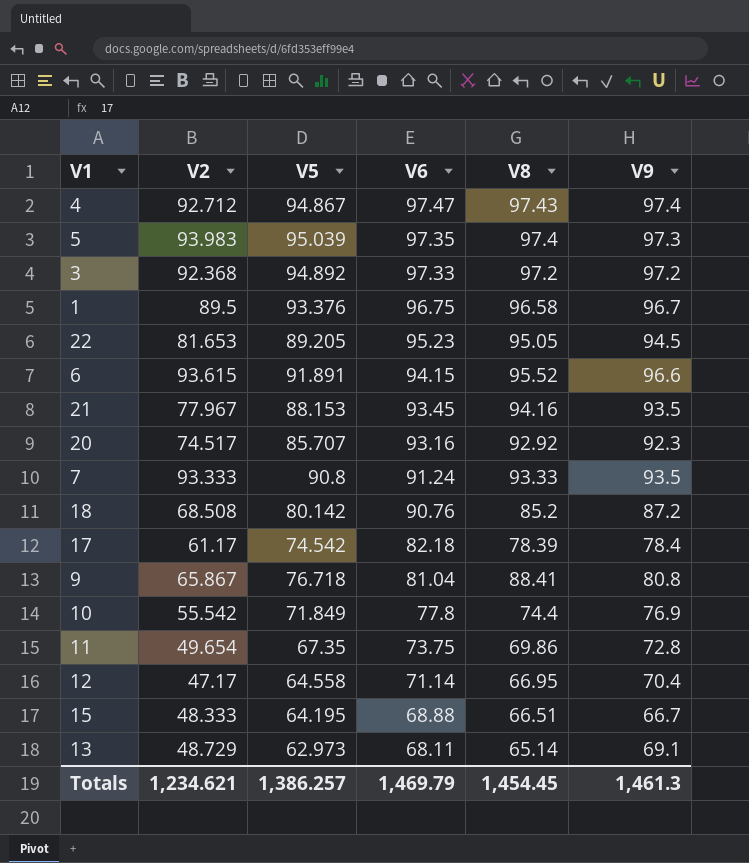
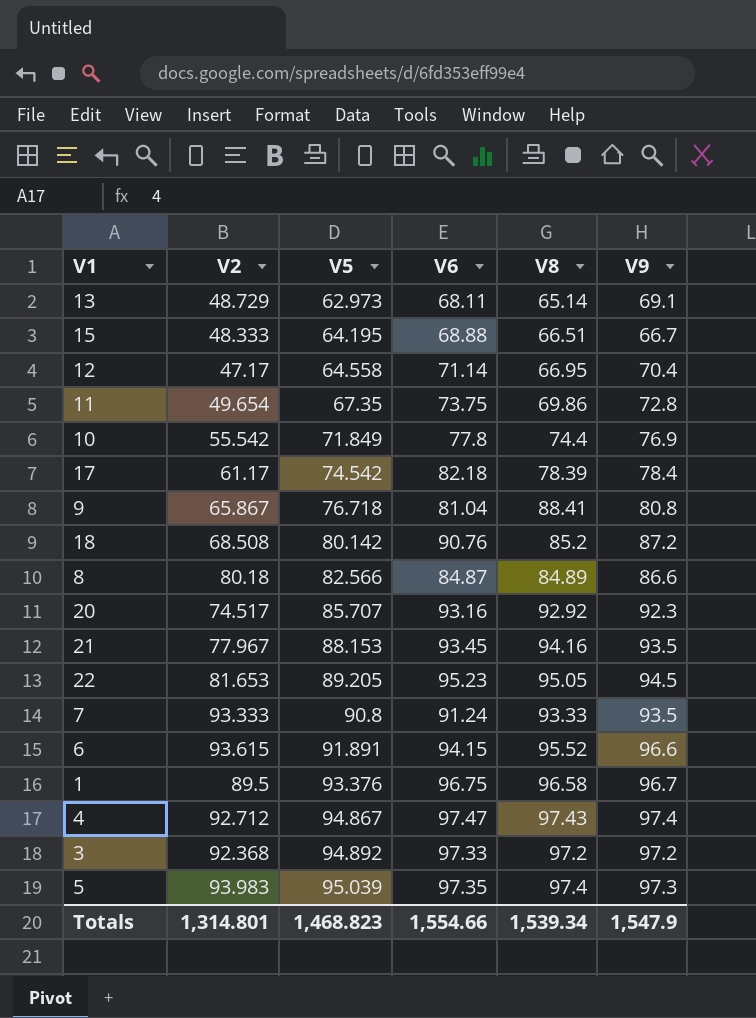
row order: V6 descending -> V5 ascending
row 8: none -> 80.18 | 82.566 | 84.87 | 84.89 | 86.6
Totals | V2: 1,234.621 -> 1,314.801
Totals | V5: 1,386.257 -> 1,468.823
Totals | V6: 1,469.79 -> 1,554.66
Totals | V8: 1,454.45 -> 1,539.34
Totals | V9: 1,461.3 -> 1,547.9

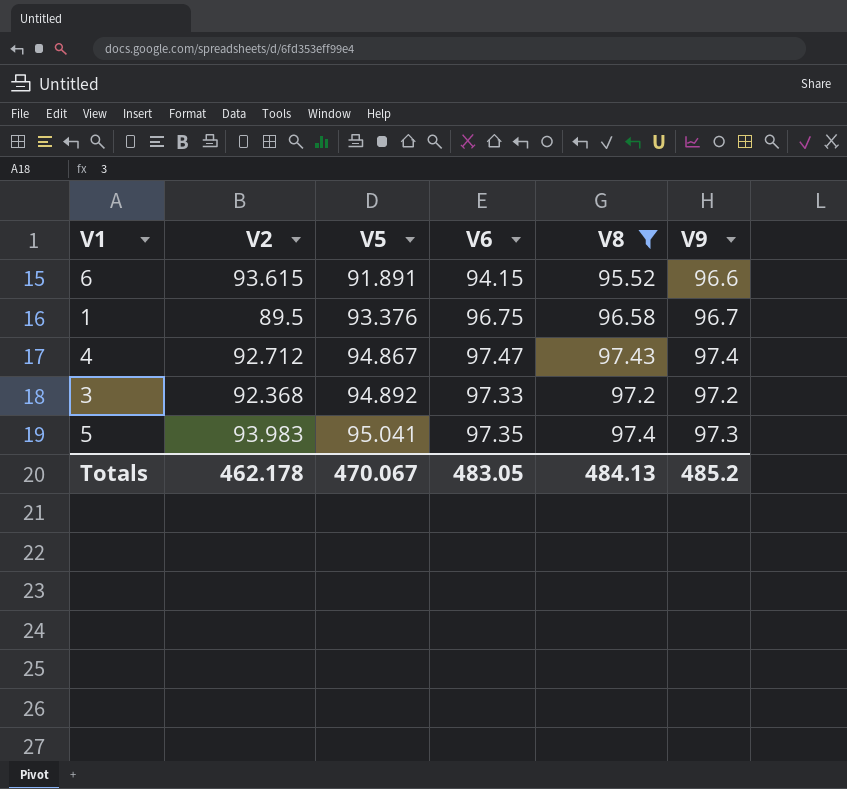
filter: none -> V8 >= 95.52
5 | V5: 95.039 -> 95.041
Totals | V2: 1,314.801 -> 462.178
Totals | V5: 1,468.823 -> 470.067
Totals | V6: 1,554.66 -> 483.05
Totals | V8: 1,539.34 -> 484.13
Totals | V9: 1,547.9 -> 485.2

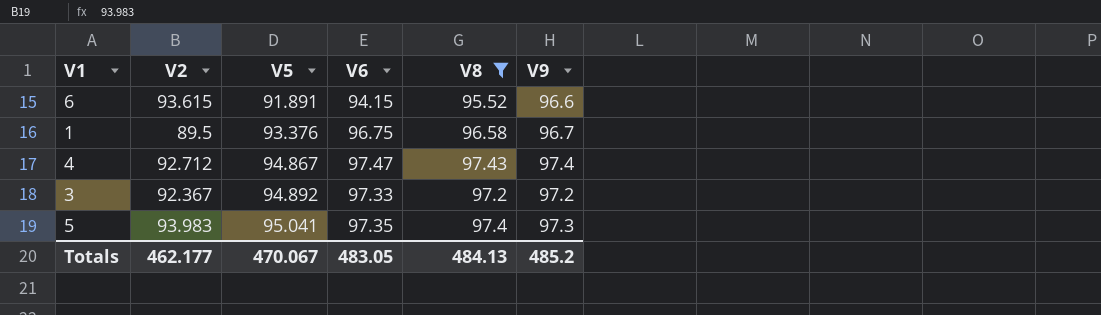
3 | V2: 92.368 -> 92.367
Totals | V2: 462.178 -> 462.177

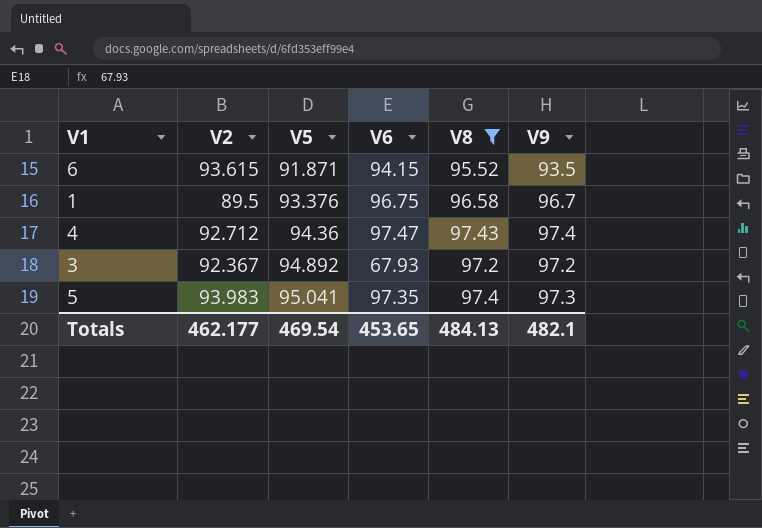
6 | V5: 91.891 -> 91.871
6 | V9: 96.6 -> 93.5
4 | V5: 94.867 -> 94.36
3 | V6: 97.33 -> 67.93
Totals | V5: 470.067 -> 469.54
Totals | V6: 483.05 -> 453.65
Totals | V9: 485.2 -> 482.1

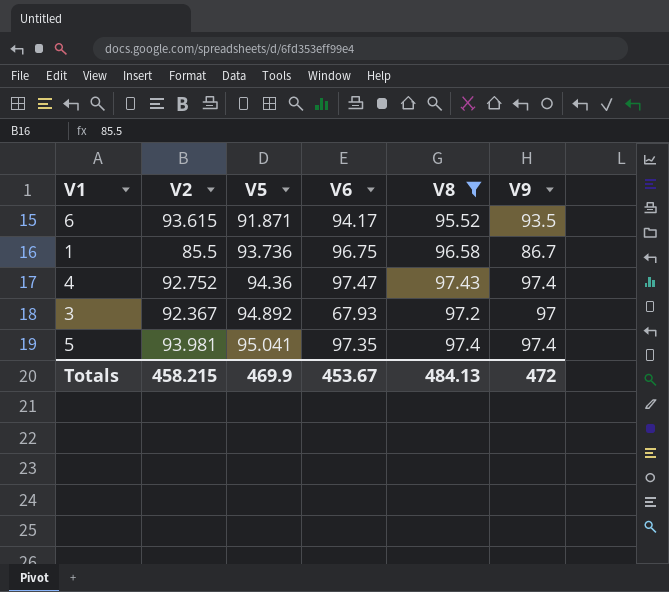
6 | V6: 94.15 -> 94.17
1 | V2: 89.5 -> 85.5
1 | V5: 93.376 -> 93.736
1 | V9: 96.7 -> 86.7
4 | V2: 92.712 -> 92.752
3 | V9: 97.2 -> 97
5 | V2: 93.983 -> 93.981
5 | V9: 97.3 -> 97.4
Totals | V2: 462.177 -> 458.215
Totals | V5: 469.54 -> 469.9
Totals | V6: 453.65 -> 453.67
Totals | V9: 482.1 -> 472

